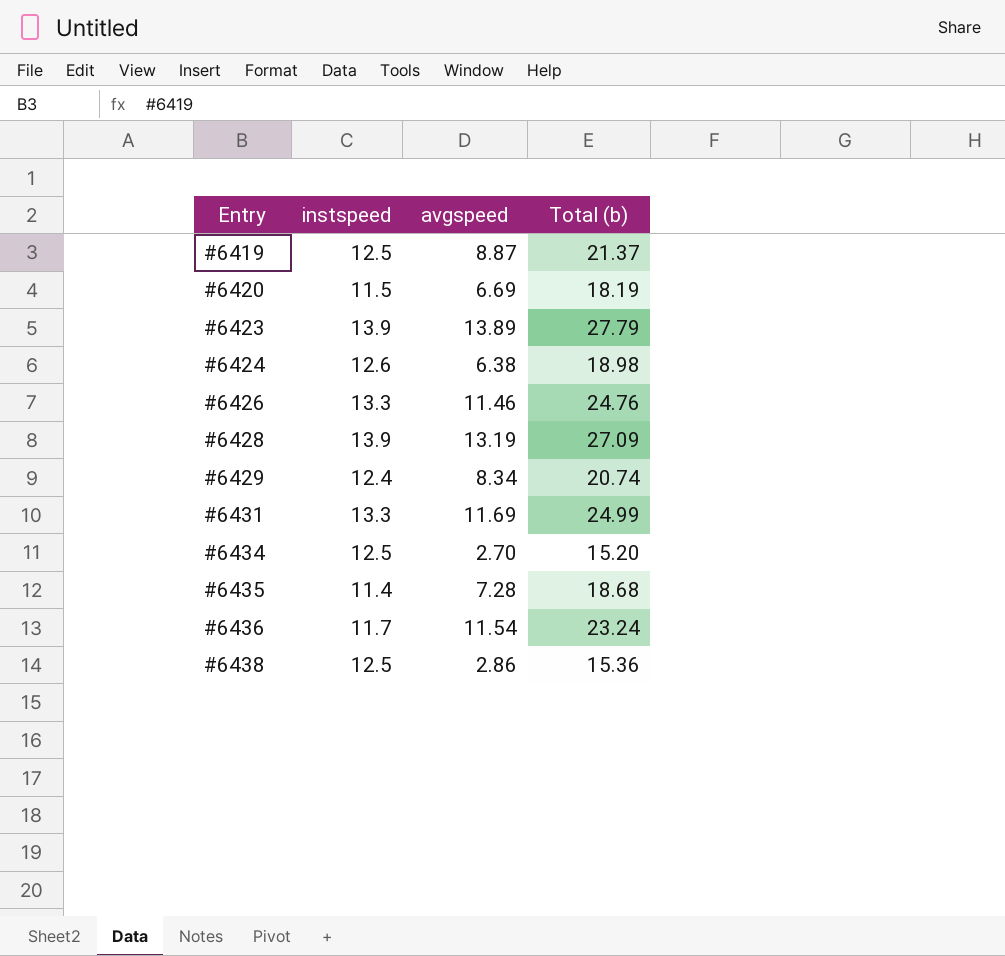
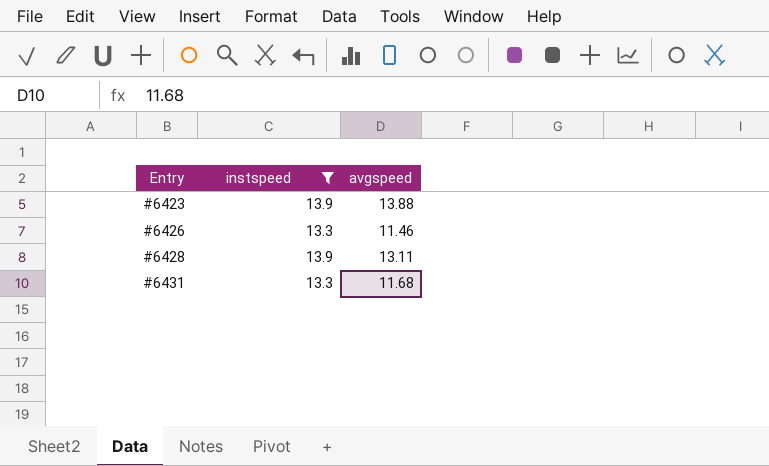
filter: none -> instspeed >= 13.3
column Total (b) | formula: [instspeed] + [avgspeed] -> none
#6423 | avgspeed: 13.89 -> 13.88
#6428 | avgspeed: 13.19 -> 13.11
#6431 | avgspeed: 11.69 -> 11.68

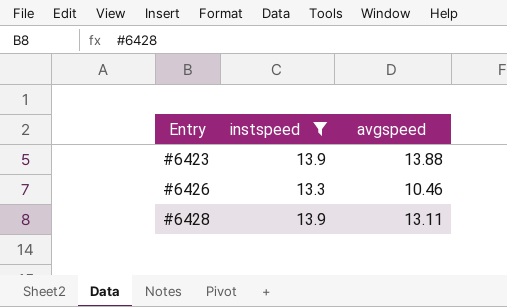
row #6431: 13.3 | 11.68 -> none
#6426 | avgspeed: 11.46 -> 10.46

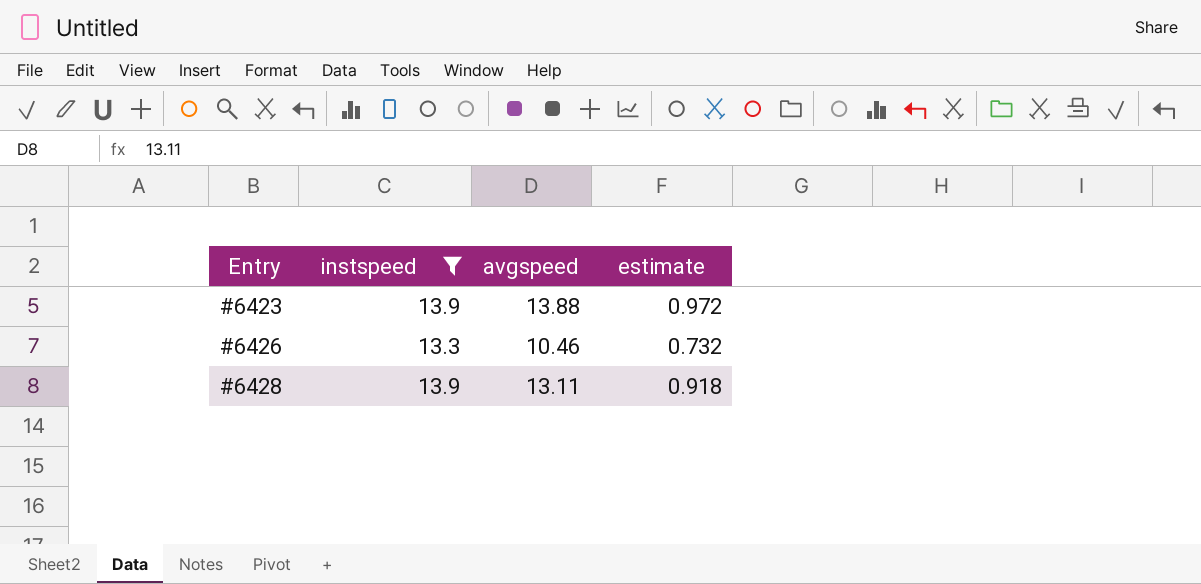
column estimate | formula: none -> [avgspeed] * 0.07

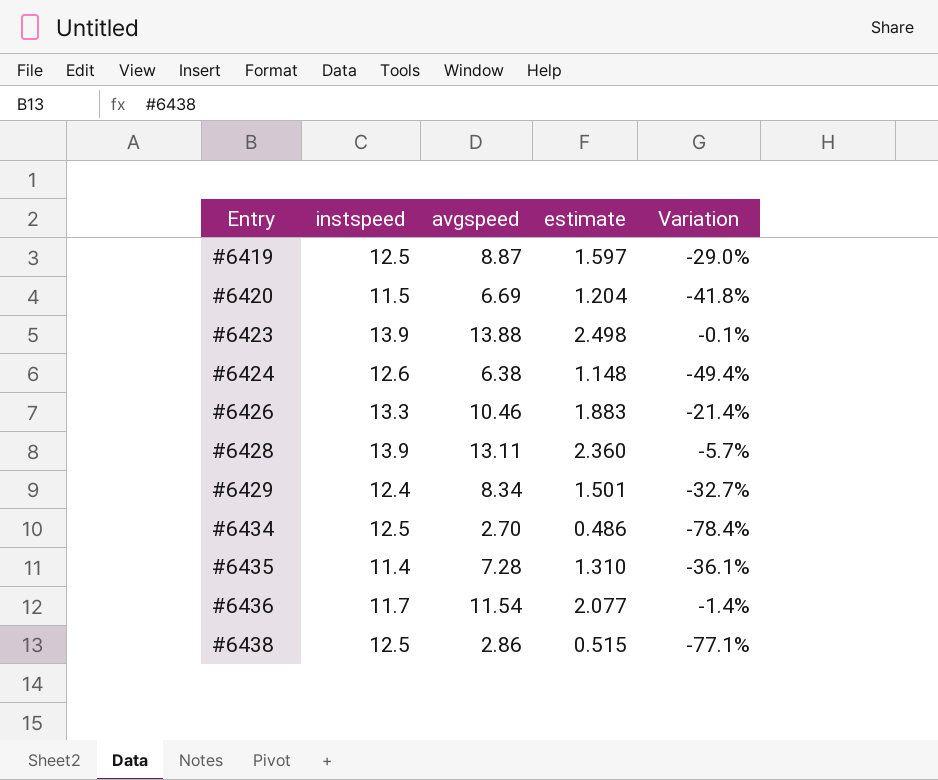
filter: instspeed >= 13.3 -> none
column estimate | formula: [avgspeed] * 0.07 -> [avgspeed] * 0.18
column Variation | formula: none -> ([avgspeed] - [instspeed]) / [instspeed]

